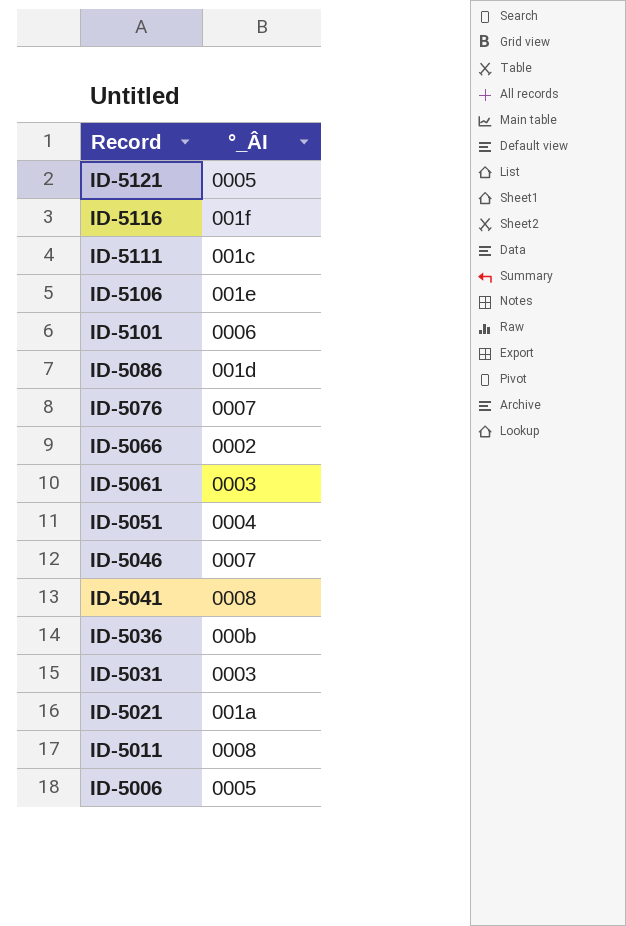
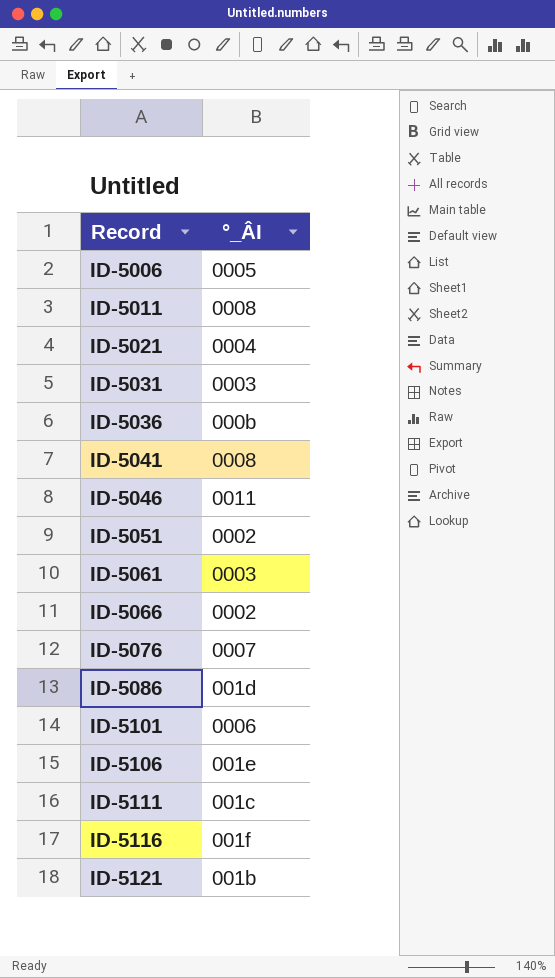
row order: Record descending -> Record ascending
ID-5021 | °_ÂI: 001a -> 0004
ID-5046 | °_ÂI: 0007 -> 0011
ID-5051 | °_ÂI: 0004 -> 0002
ID-5121 | °_ÂI: 0005 -> 001b

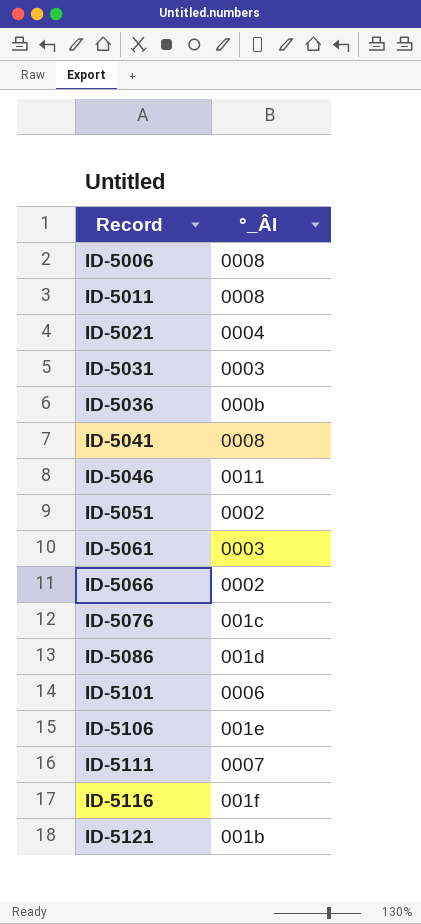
ID-5006 | °_ÂI: 0005 -> 0008
ID-5076 | °_ÂI: 0007 -> 001c
ID-5111 | °_ÂI: 001c -> 0007

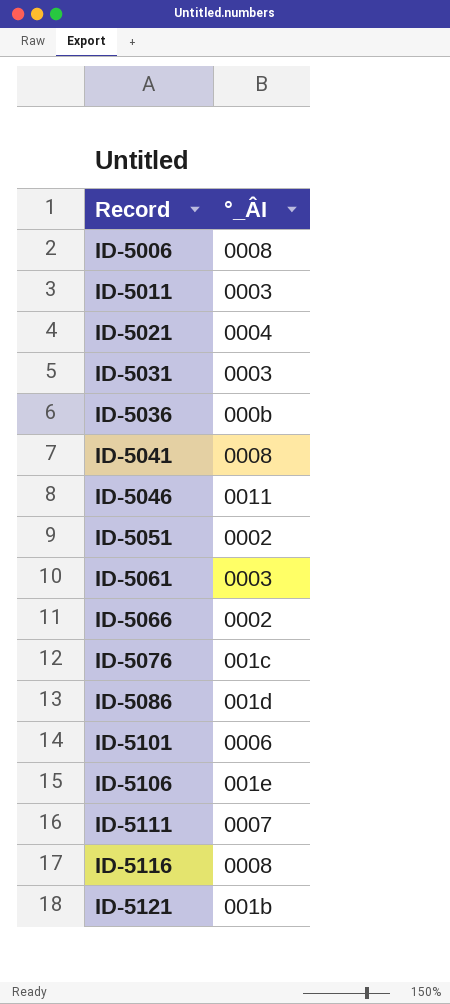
ID-5011 | °_ÂI: 0008 -> 0003
ID-5116 | °_ÂI: 001f -> 0008

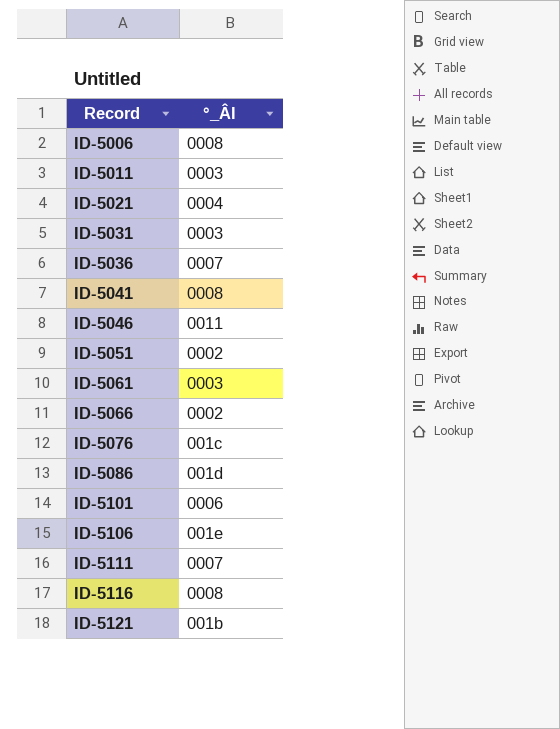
ID-5036 | °_ÂI: 000b -> 0007

